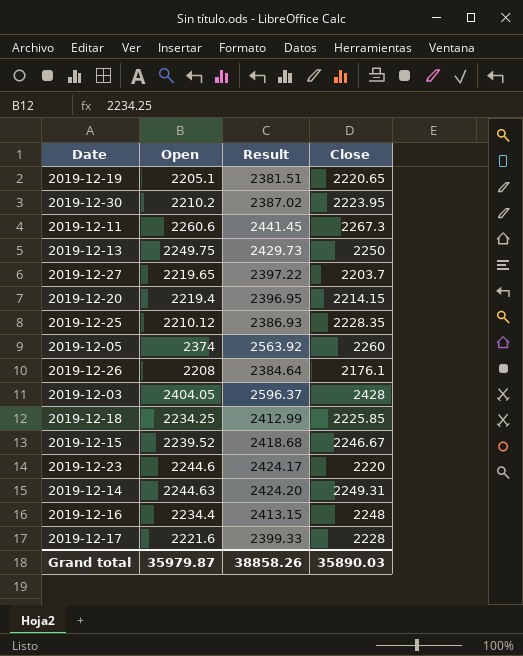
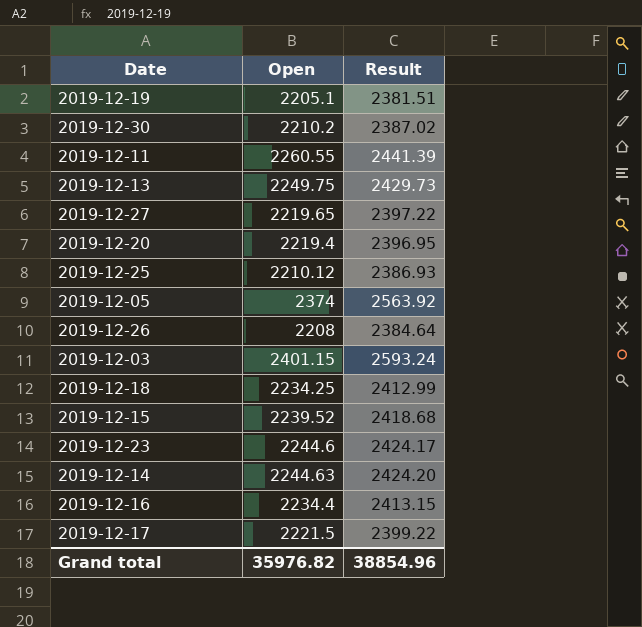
column Close | position: 4 -> none
2019-12-11 | Open: 2260.6 -> 2260.55
2019-12-11 | Result: 2441.45 -> 2441.39
2019-12-03 | Open: 2404.05 -> 2401.15
2019-12-03 | Result: 2596.37 -> 2593.24
2019-12-17 | Open: 2221.6 -> 2221.5
2019-12-17 | Result: 2399.33 -> 2399.22
Grand total | Open: 35979.87 -> 35976.82
Grand total | Result: 38858.26 -> 38854.96

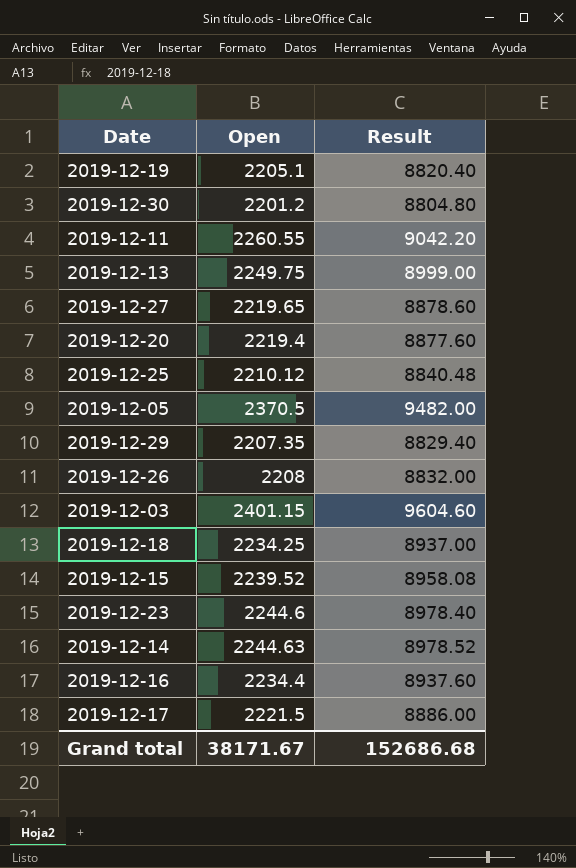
column Result | formula: [Open] * 1.08 -> [Open] * 4
2019-12-30 | Open: 2210.2 -> 2201.2
2019-12-05 | Open: 2374 -> 2370.5
row 2019-12-29: none -> 2207.35 | 8829.40
Grand total | Open: 35976.82 -> 38171.67
Grand total | Result: 38854.96 -> 152686.68

